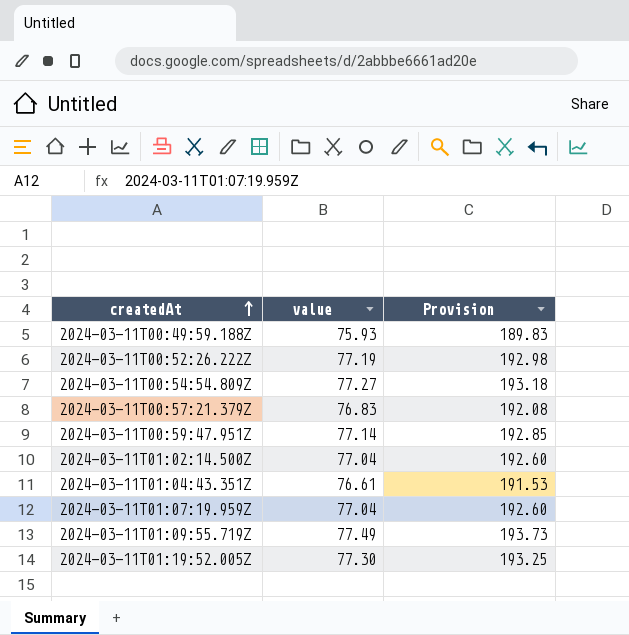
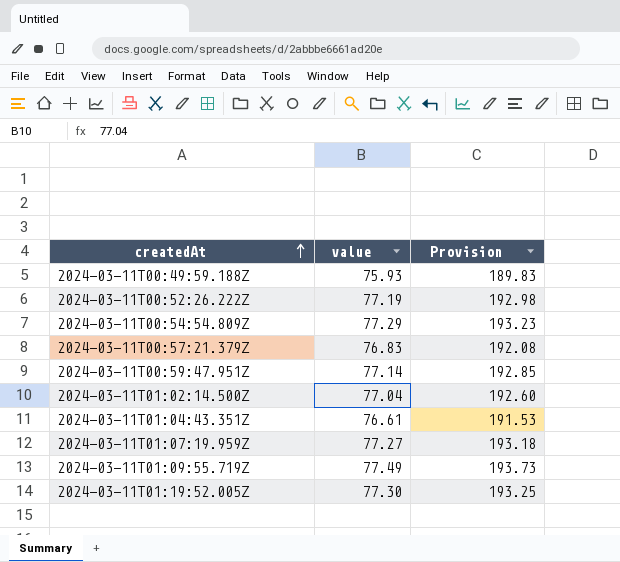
2024-03-11T00:54:54.809Z | value: 77.27 -> 77.29
2024-03-11T00:54:54.809Z | Provision: 193.18 -> 193.23
2024-03-11T01:07:19.959Z | value: 77.04 -> 77.27
2024-03-11T01:07:19.959Z | Provision: 192.60 -> 193.18

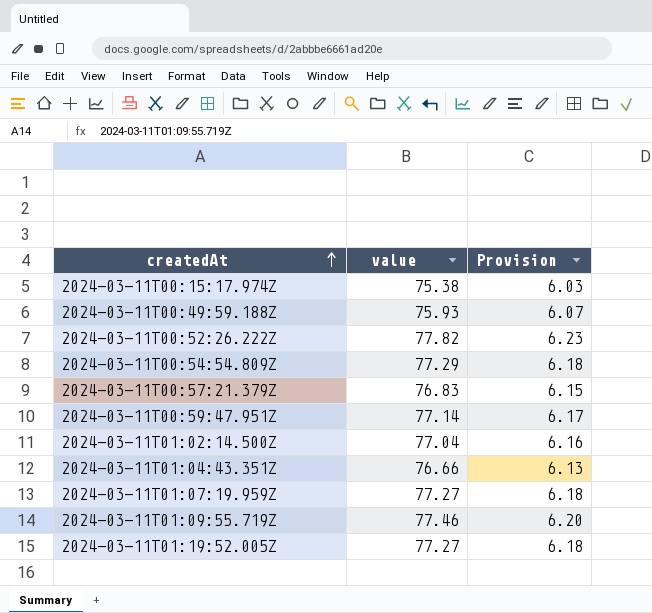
column Provision | formula: [value] * 2.5 -> [value] * 0.08
row 2024-03-11T00:15:17.974Z: none -> 75.38 | 6.03
2024-03-11T00:52:26.222Z | value: 77.19 -> 77.82
2024-03-11T01:04:43.351Z | value: 76.61 -> 76.66
2024-03-11T01:09:55.719Z | value: 77.49 -> 77.46
2024-03-11T01:19:52.005Z | value: 77.30 -> 77.27

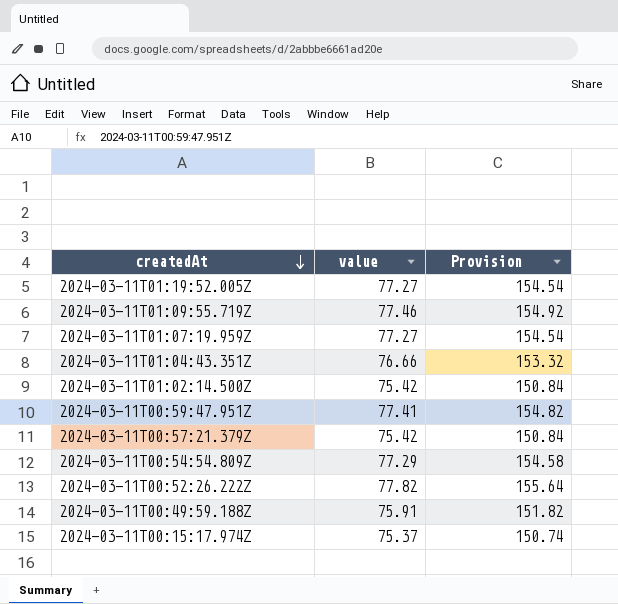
row order: createdAt ascending -> createdAt descending
column Provision | formula: [value] * 0.08 -> [value] * 2
2024-03-11T01:02:14.500Z | value: 77.04 -> 75.42
2024-03-11T00:59:47.951Z | value: 77.14 -> 77.41
2024-03-11T00:57:21.379Z | value: 76.83 -> 75.42
2024-03-11T00:49:59.188Z | value: 75.93 -> 75.91
2024-03-11T00:15:17.974Z | value: 75.38 -> 75.37

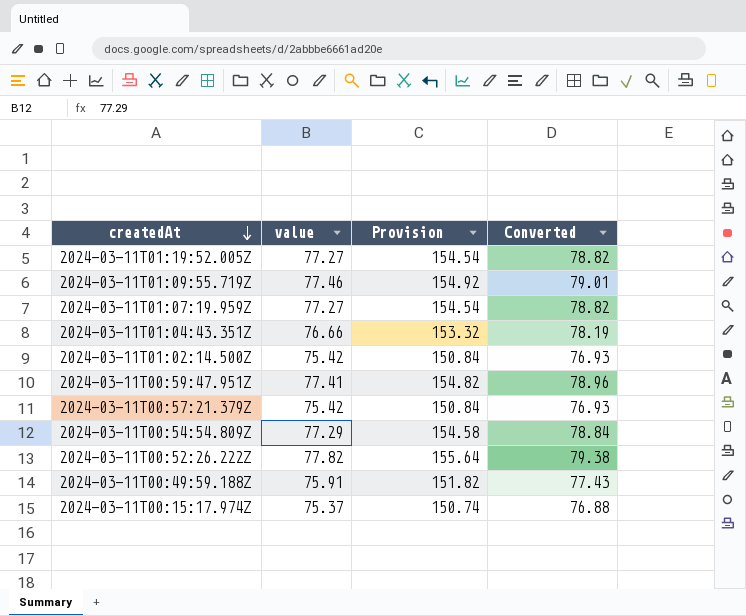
column Converted | formula: none -> [value] * 1.02

